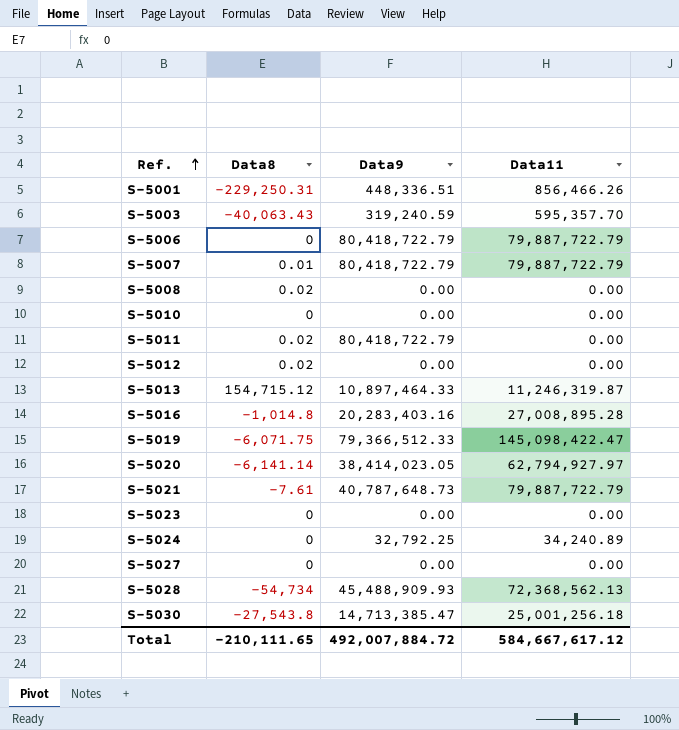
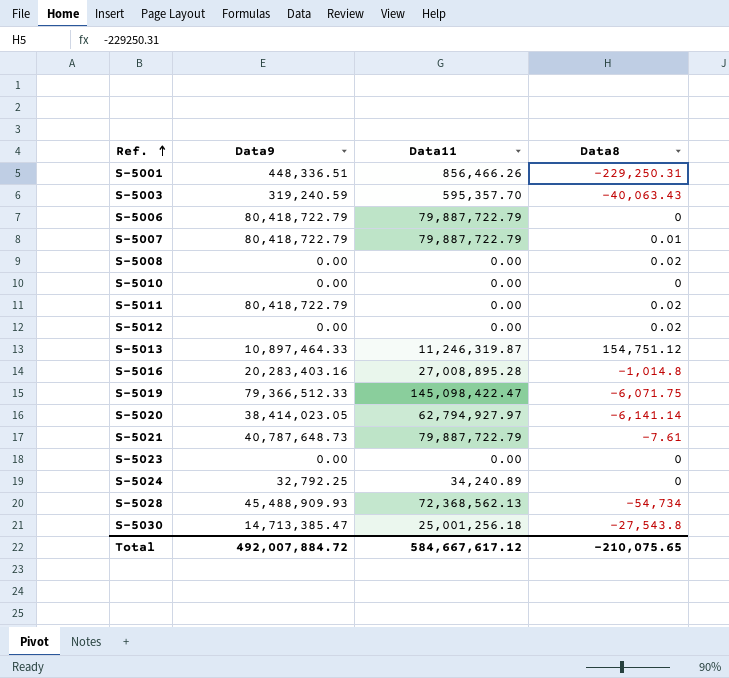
column Data8 | position: 2 -> 4
row S-5027: 0 | 0.00 | 0.00 -> none
S-5013 | Data8: 154,715.12 -> 154,751.12
Total | Data8: -210,111.65 -> -210,075.65

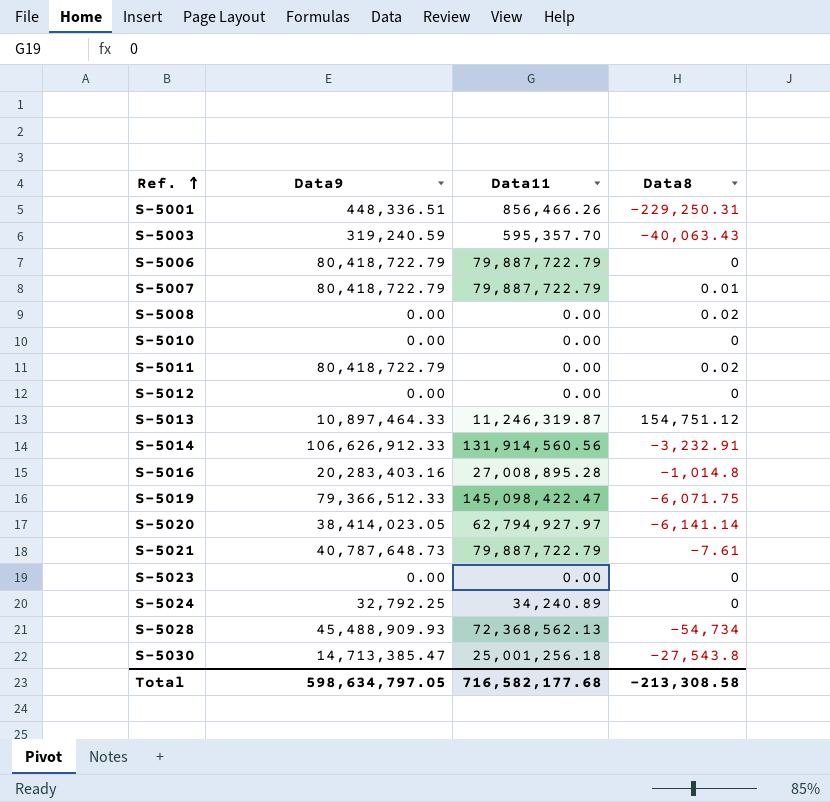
S-5012 | Data8: 0.02 -> 0
row S-5014: none -> 106,626,912.33 | 131,914,560.56 | -3,232.91
Total | Data9: 492,007,884.72 -> 598,634,797.05
Total | Data11: 584,667,617.12 -> 716,582,177.68
Total | Data8: -210,075.65 -> -213,308.58

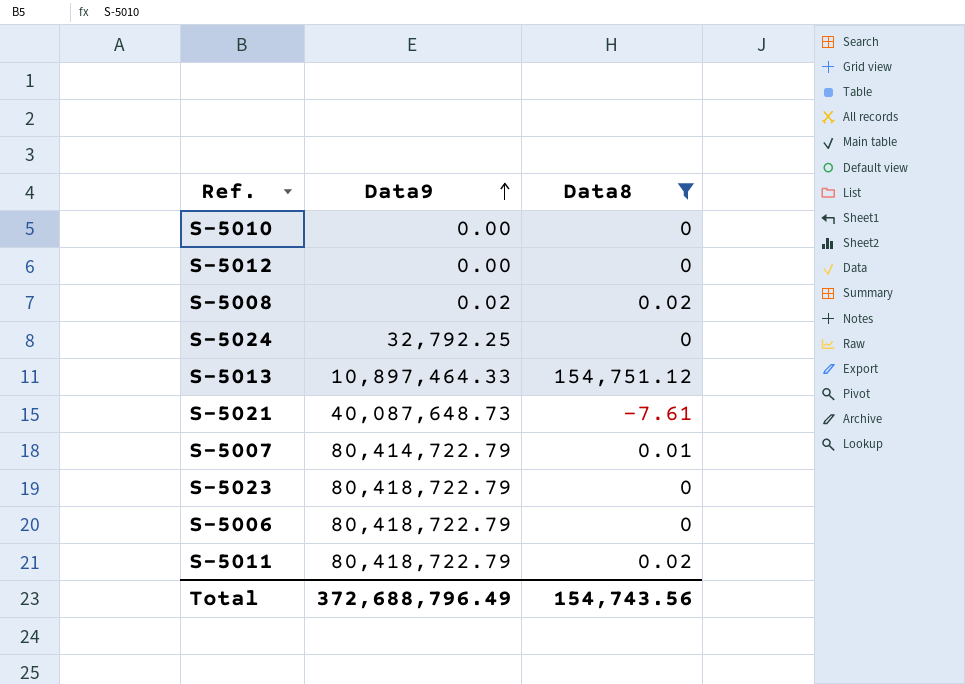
filter: none -> Data8 >= -7.61
row order: Ref. ascending -> Data9 ascending
column Data11 | position: 3 -> none
S-5008 | Data9: 0.00 -> 0.02
S-5021 | Data9: 40,787,648.73 -> 40,087,648.73
S-5007 | Data9: 80,418,722.79 -> 80,414,722.79
S-5023 | Data9: 0.00 -> 80,418,722.79
Total | Data9: 598,634,797.05 -> 372,688,796.49
Total | Data8: -213,308.58 -> 154,743.56

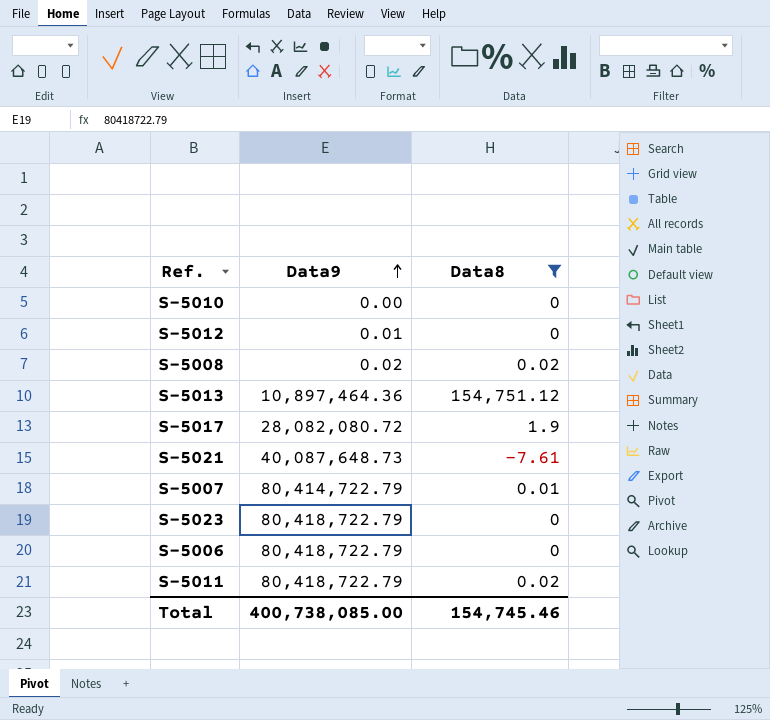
row S-5024: 32,792.25 | 0 -> none
S-5012 | Data9: 0.00 -> 0.01
S-5013 | Data9: 10,897,464.33 -> 10,897,464.36
row S-5017: none -> 28,082,080.72 | 1.9
Total | Data9: 372,688,796.49 -> 400,738,085.00
Total | Data8: 154,743.56 -> 154,745.46

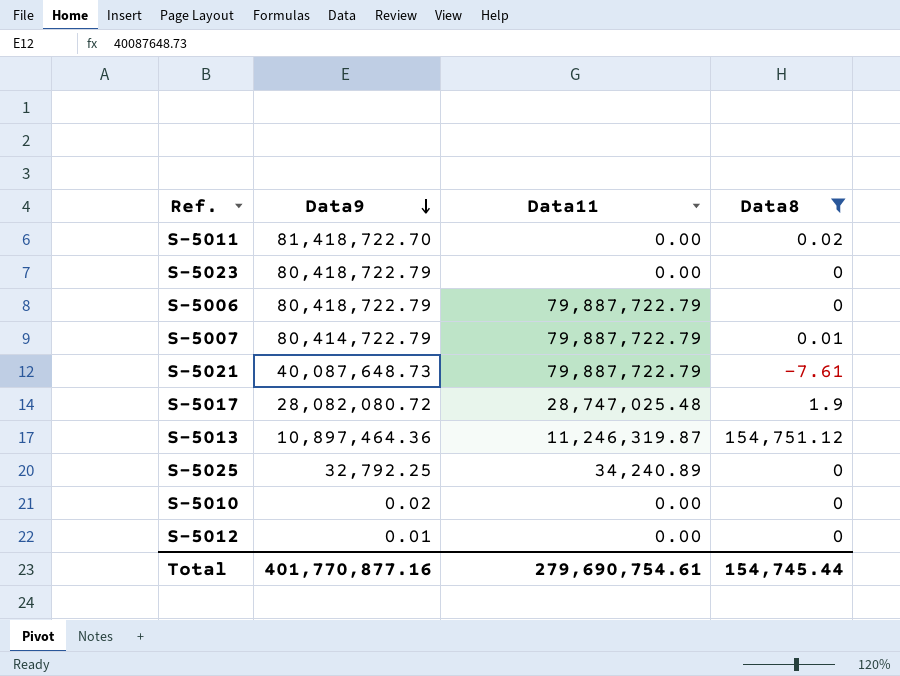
row order: Data9 ascending -> Data9 descending
column Data11 | position: none -> 3
row S-5008: 0.02 | 0.02 -> none
S-5011 | Data9: 80,418,722.79 -> 81,418,722.70
row S-5025: none -> 32,792.25 | 34,240.89 | 0
S-5010 | Data9: 0.00 -> 0.02
Total | Data9: 400,738,085.00 -> 401,770,877.16
Total | Data8: 154,745.46 -> 154,745.44

